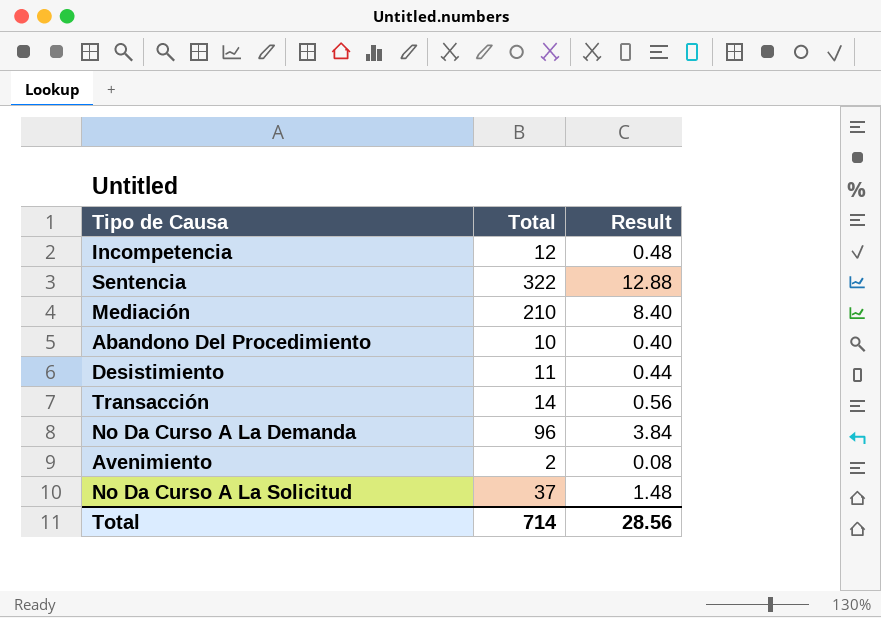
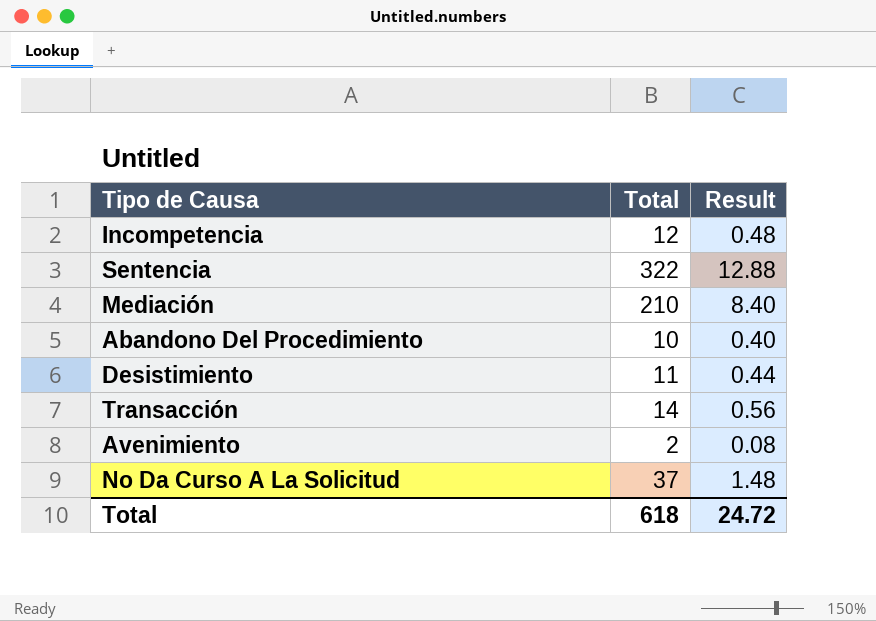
row No Da Curso A La Demanda: 96 | 3.84 -> none
Total | Total: 714 -> 618
Total | Result: 28.56 -> 24.72

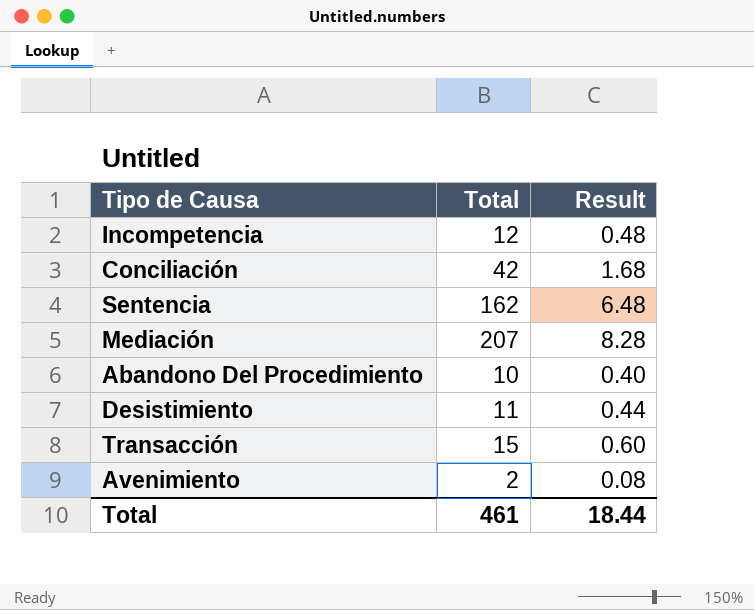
row No Da Curso A La Solicitud: 37 | 1.48 -> none
row Conciliación: none -> 42 | 1.68
Sentencia | Total: 322 -> 162
Sentencia | Result: 12.88 -> 6.48
Mediación | Total: 210 -> 207
Mediación | Result: 8.40 -> 8.28
Transacción | Total: 14 -> 15
Transacción | Result: 0.56 -> 0.60
Total | Total: 618 -> 461
Total | Result: 24.72 -> 18.44

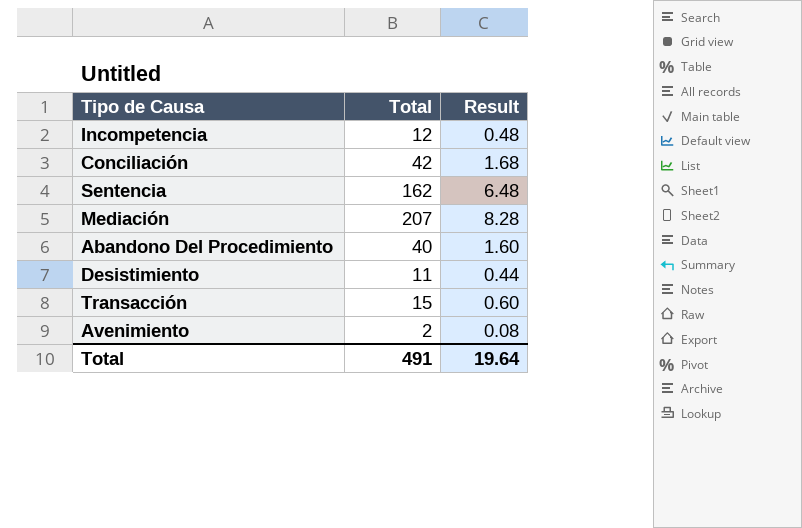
Abandono Del Procedimiento | Total: 10 -> 40
Abandono Del Procedimiento | Result: 0.40 -> 1.60
Total | Total: 461 -> 491
Total | Result: 18.44 -> 19.64

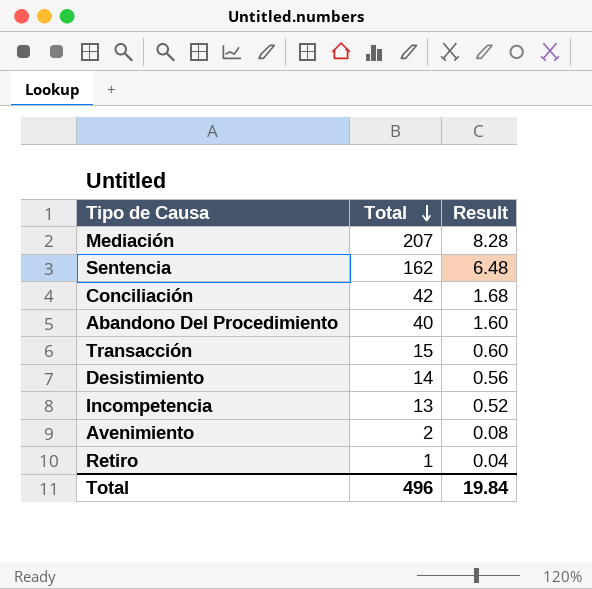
row order: none -> Total descending
Desistimiento | Total: 11 -> 14
Desistimiento | Result: 0.44 -> 0.56
Incompetencia | Total: 12 -> 13
Incompetencia | Result: 0.48 -> 0.52
row Retiro: none -> 1 | 0.04
Total | Total: 491 -> 496
Total | Result: 19.64 -> 19.84

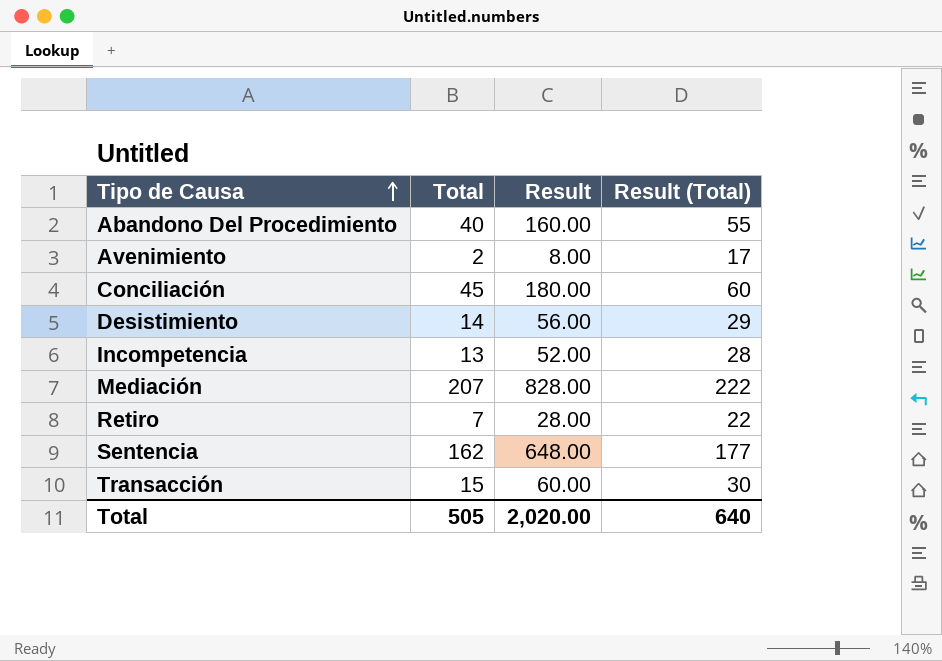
row order: Total descending -> Tipo de Causa ascending
column Result | formula: [Total] * 0.04 -> [Total] * 4
column Result (Total) | formula: none -> [Total] + 15
Conciliación | Total: 42 -> 45
Retiro | Total: 1 -> 7
Total | Total: 496 -> 505
Total | Result: 19.84 -> 2,020.00

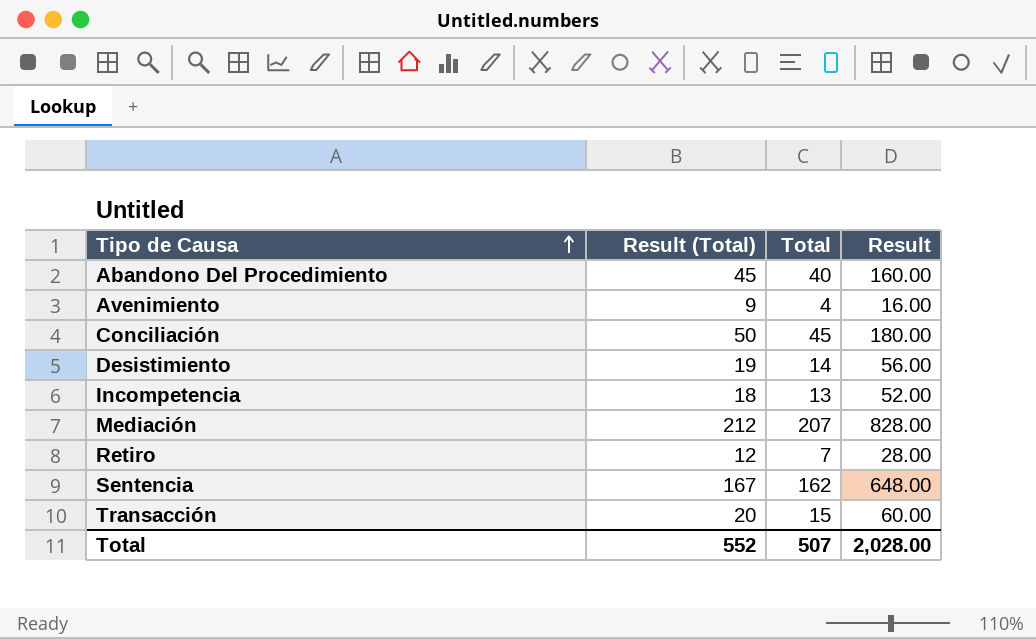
column Result (Total) | formula: [Total] + 15 -> [Total] + 5
column Result (Total) | position: 4 -> 2
Avenimiento | Total: 2 -> 4
Avenimiento | Result: 8.00 -> 16.00
Total | Result (Total): 640 -> 552
Total | Total: 505 -> 507
Total | Result: 2,020.00 -> 2,028.00

